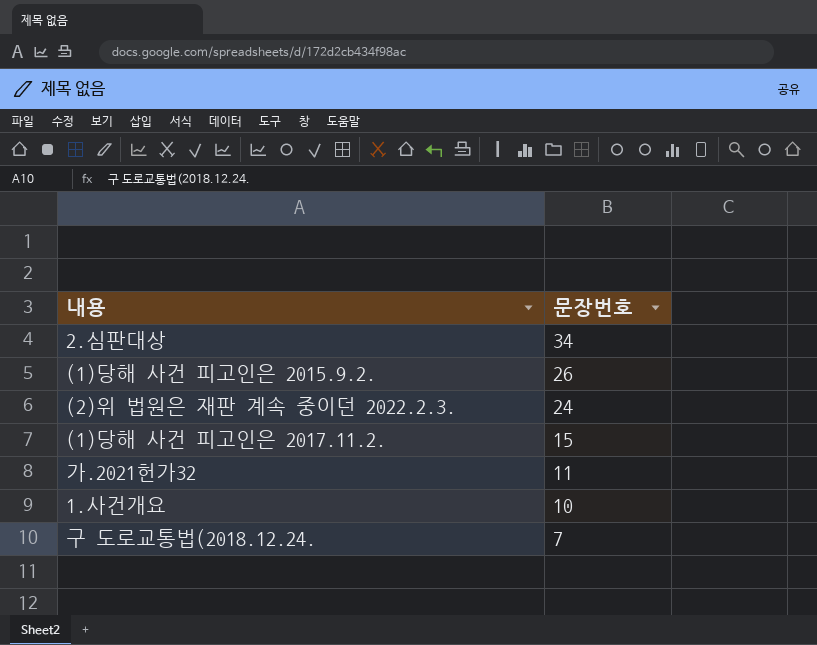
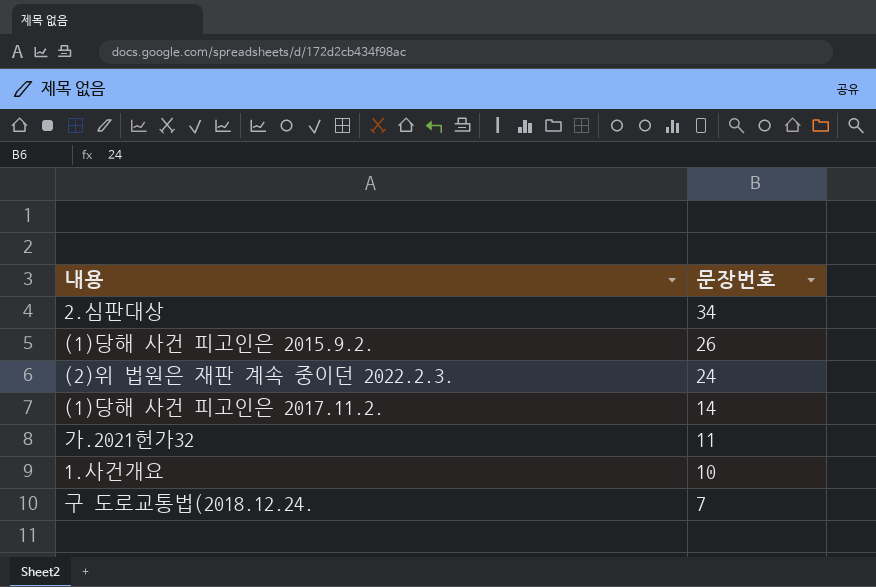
(1)당해 사건 피고인은 2017.11.2. | 문장번호: 15 -> 14

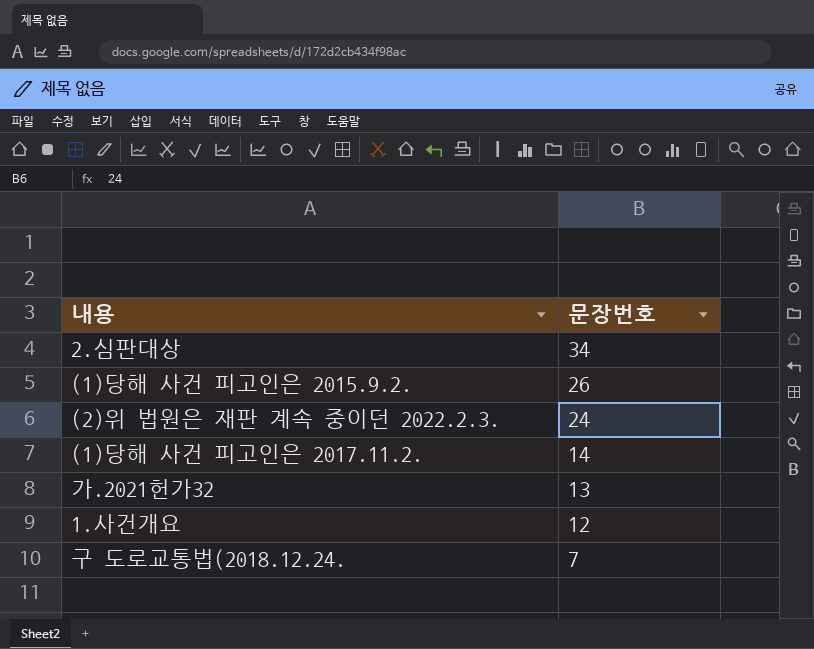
가.2021헌가32 | 문장번호: 11 -> 13
1.사건개요 | 문장번호: 10 -> 12

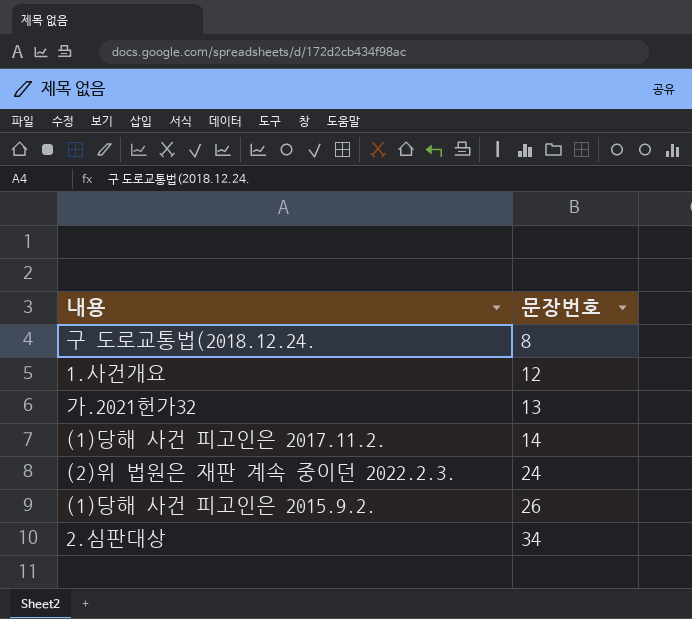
row order: 문장번호 descending -> 문장번호 ascending
구 도로교통법(2018.12.24. | 문장번호: 7 -> 8

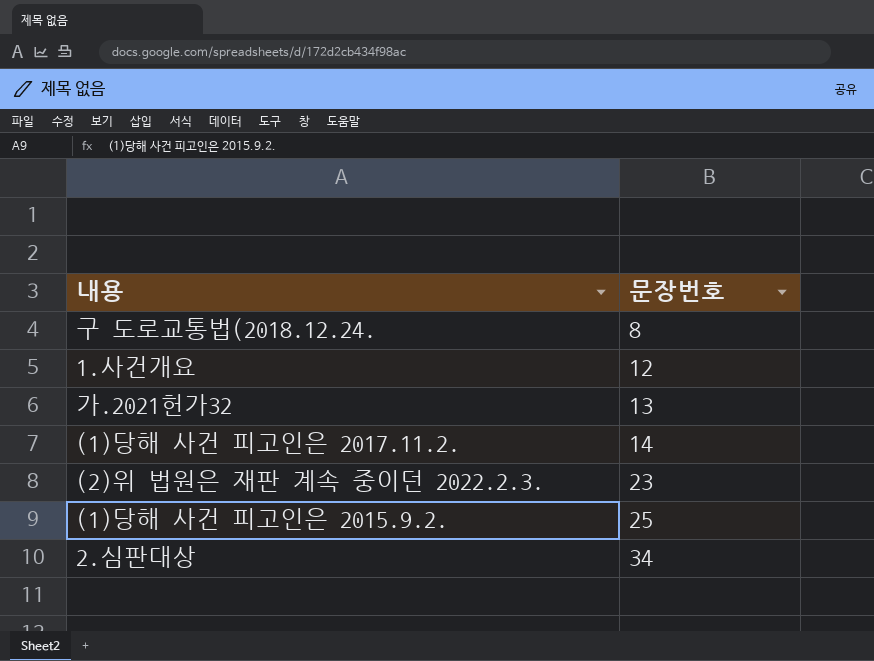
(2)위 법원은 재판 계속 중이던 2022.2.3. | 문장번호: 24 -> 23
(1)당해 사건 피고인은 2015.9.2. | 문장번호: 26 -> 25

